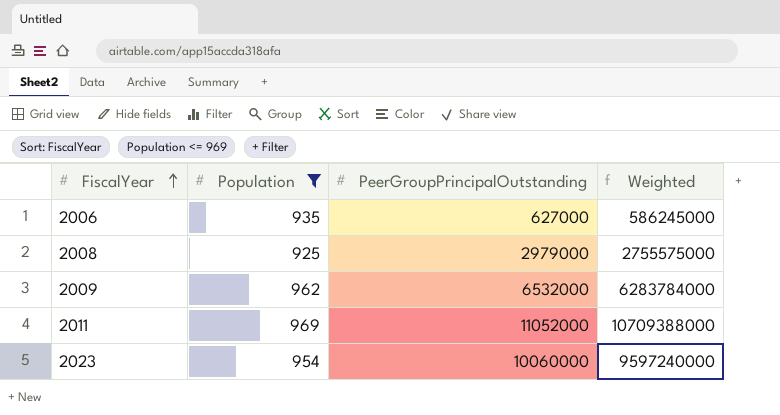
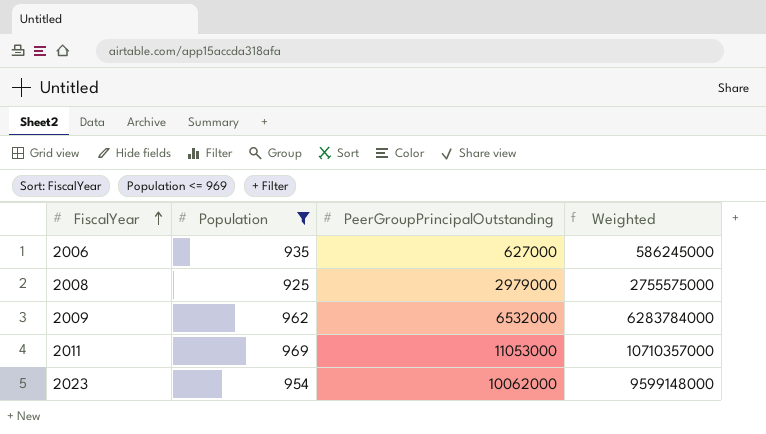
2011 | PeerGroupPrincipalOutstanding: 11052000 -> 11053000
2011 | Weighted: 10709388000 -> 10710357000
2023 | PeerGroupPrincipalOutstanding: 10060000 -> 10062000
2023 | Weighted: 9597240000 -> 9599148000

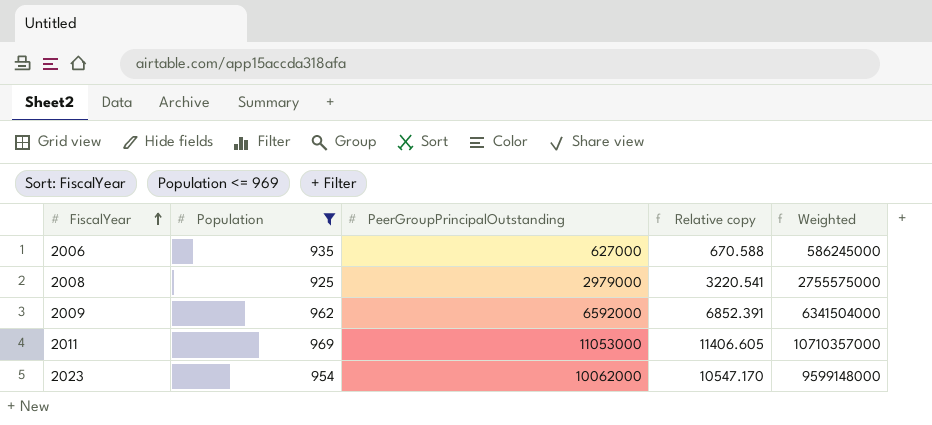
column Relative copy | formula: none -> [PeerGroupPrincipalOutstanding] / [Population]
2009 | PeerGroupPrincipalOutstanding: 6532000 -> 6592000
2009 | Weighted: 6283784000 -> 6341504000

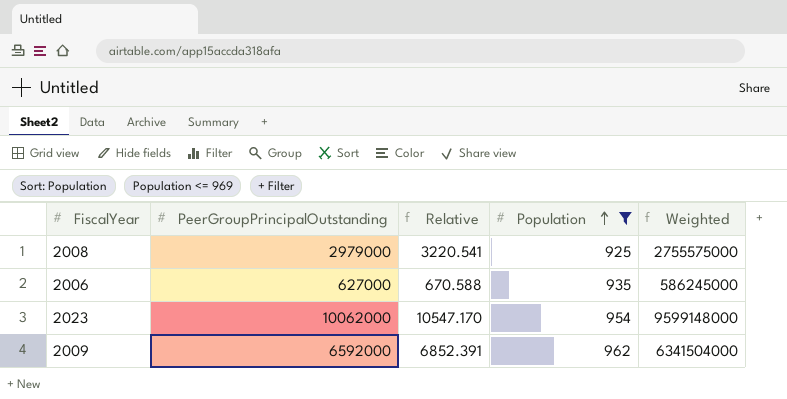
row order: FiscalYear ascending -> Population ascending
column name: Relative copy -> Relative
column Population | position: 2 -> 4
row 2011: 969 | 11053000 | 11406.605 | 10710357000 -> none

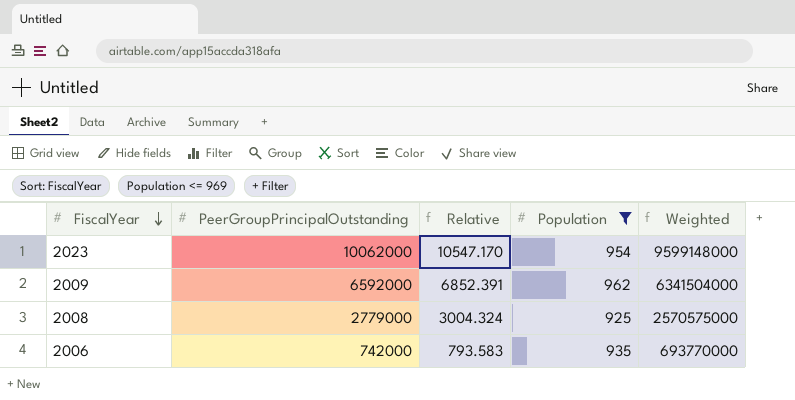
row order: Population ascending -> FiscalYear descending
2008 | PeerGroupPrincipalOutstanding: 2979000 -> 2779000
2008 | Relative: 3220.541 -> 3004.324
2008 | Weighted: 2755575000 -> 2570575000
2006 | PeerGroupPrincipalOutstanding: 627000 -> 742000
2006 | Relative: 670.588 -> 793.583
2006 | Weighted: 586245000 -> 693770000

